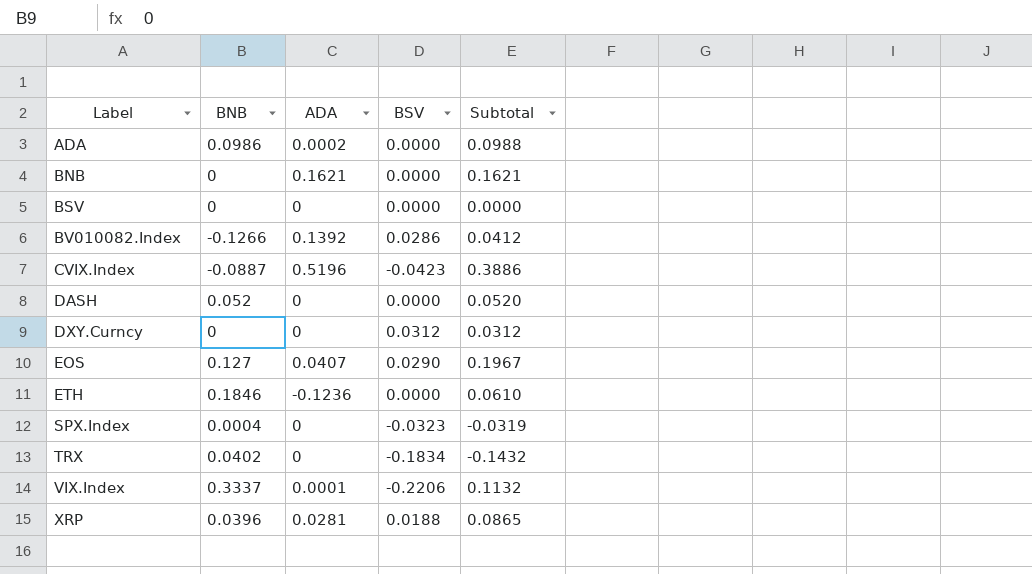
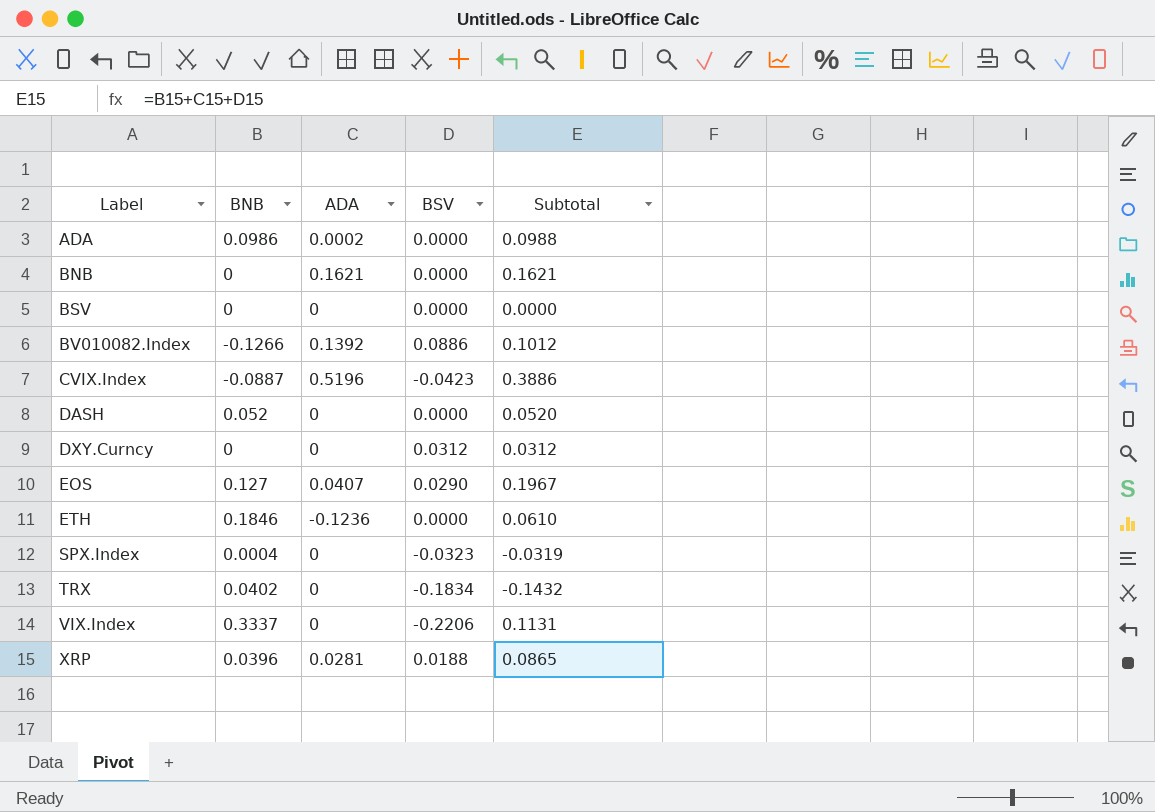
BV010082.Index | BSV: 0.0286 -> 0.0886
BV010082.Index | Subtotal: 0.0412 -> 0.1012
VIX.Index | ADA: 0.0001 -> 0
VIX.Index | Subtotal: 0.1132 -> 0.1131

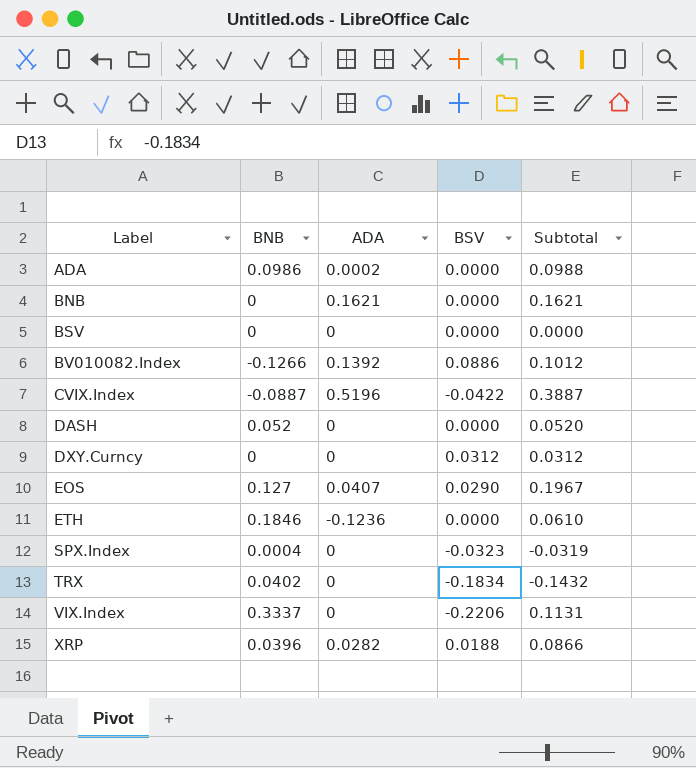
CVIX.Index | BSV: -0.0423 -> -0.0422
CVIX.Index | Subtotal: 0.3886 -> 0.3887
XRP | ADA: 0.0281 -> 0.0282
XRP | Subtotal: 0.0865 -> 0.0866

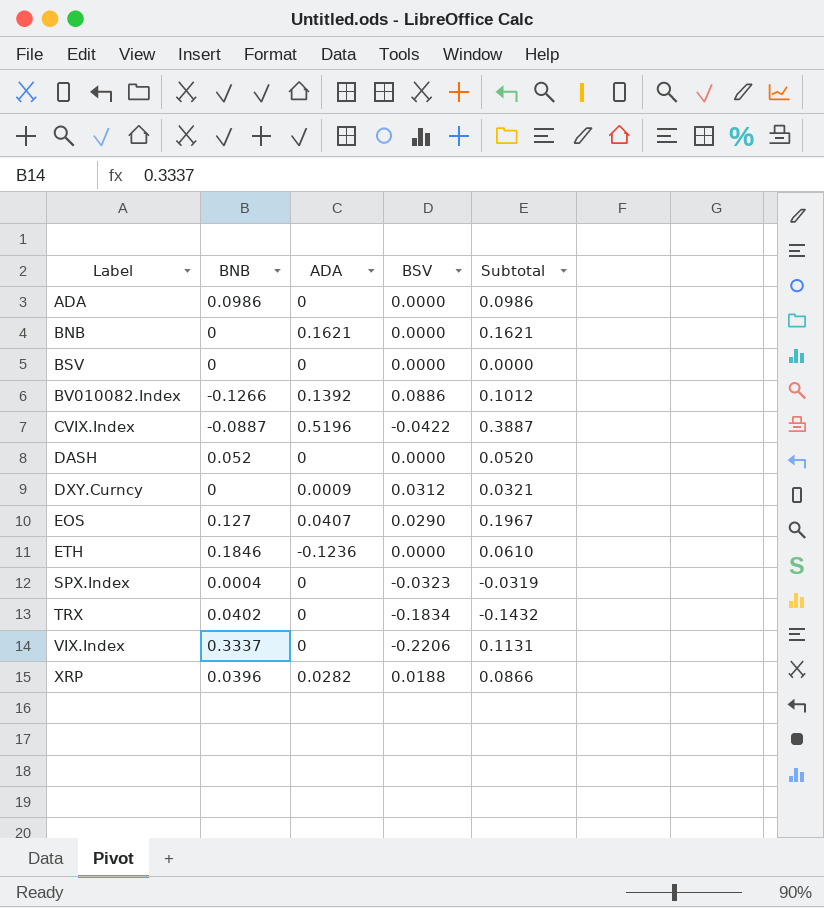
ADA | ADA: 0.0002 -> 0
ADA | Subtotal: 0.0988 -> 0.0986
DXY.Curncy | ADA: 0 -> 0.0009
DXY.Curncy | Subtotal: 0.0312 -> 0.0321

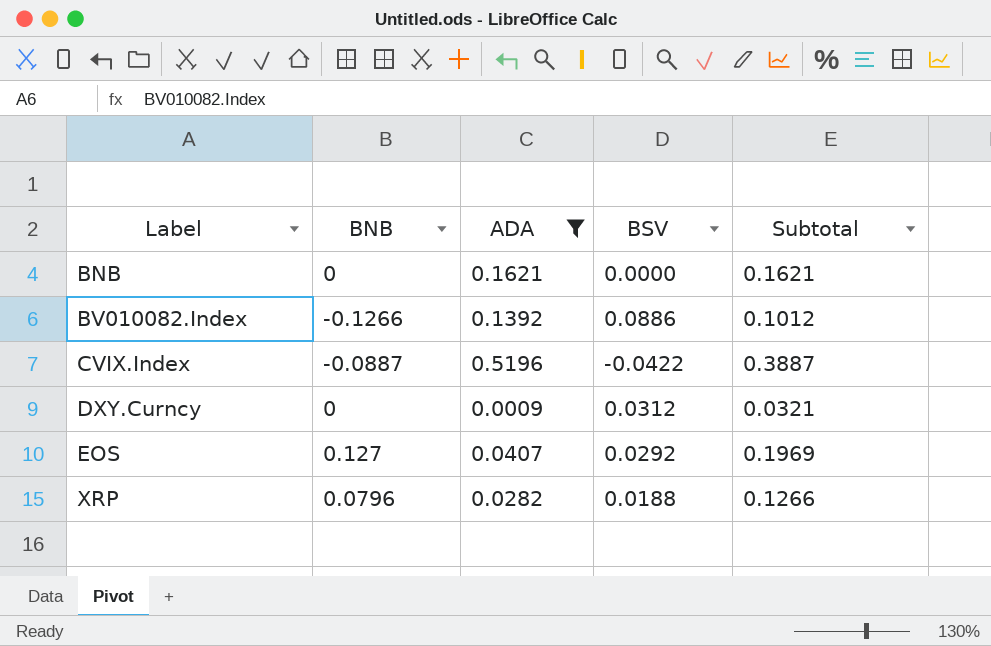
filter: none -> ADA >= 0.0009
EOS | BSV: 0.0290 -> 0.0292
EOS | Subtotal: 0.1967 -> 0.1969
XRP | BNB: 0.0396 -> 0.0796
XRP | Subtotal: 0.0866 -> 0.1266

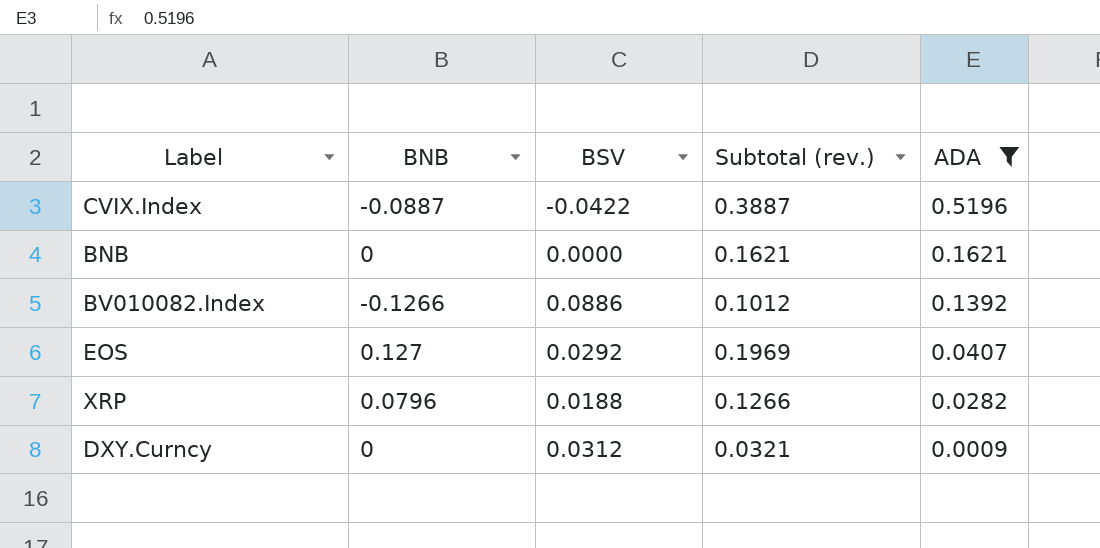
row order: Label ascending -> ADA descending
column name: Subtotal -> Subtotal (rev.)
column ADA | position: 3 -> 5

